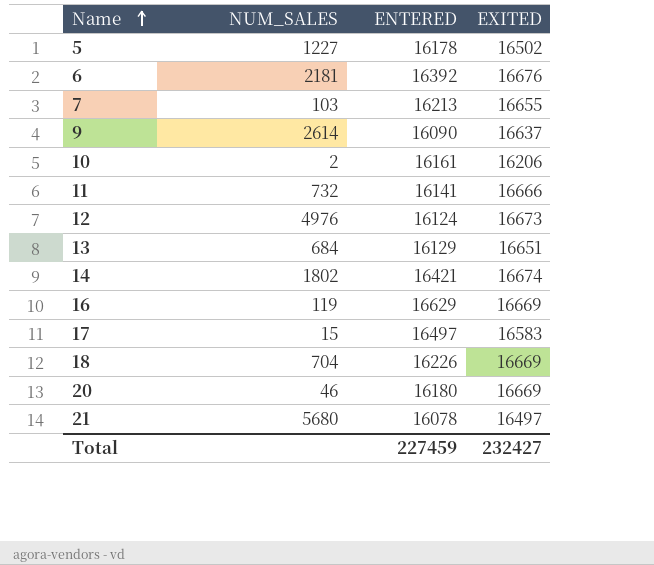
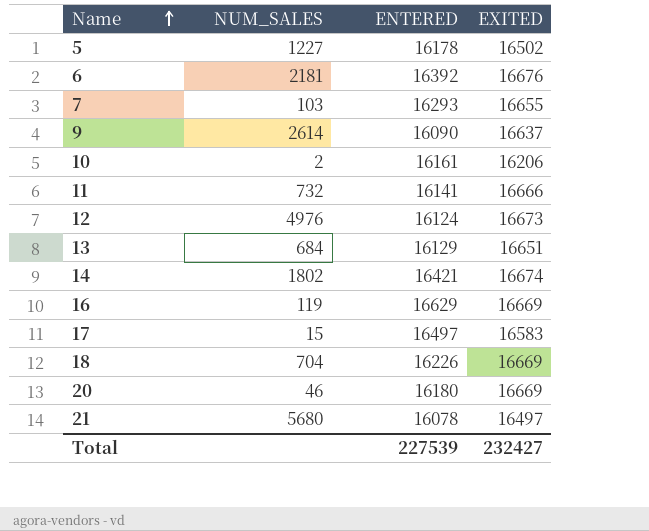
7 | ENTERED: 16213 -> 16293
Total | ENTERED: 227459 -> 227539

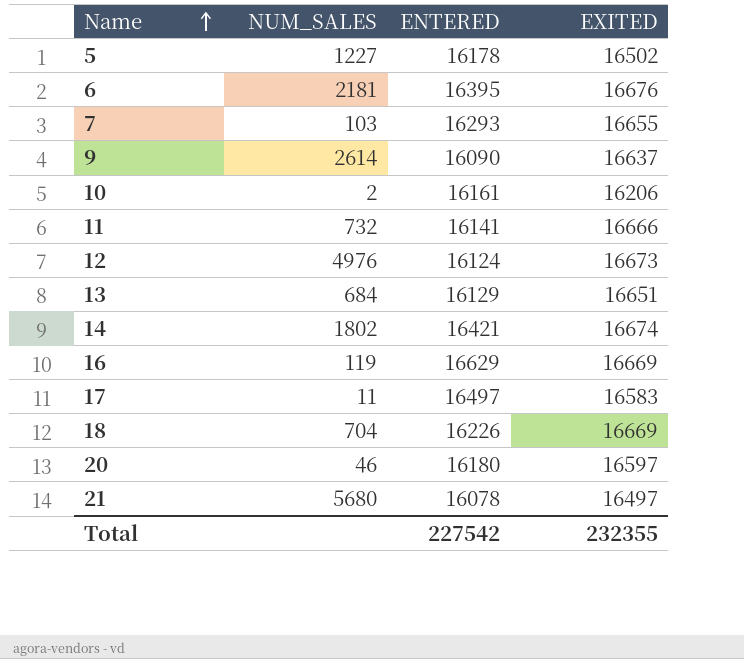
6 | ENTERED: 16392 -> 16395
17 | NUM_SALES: 15 -> 11
20 | EXITED: 16669 -> 16597
Total | ENTERED: 227539 -> 227542
Total | EXITED: 232427 -> 232355

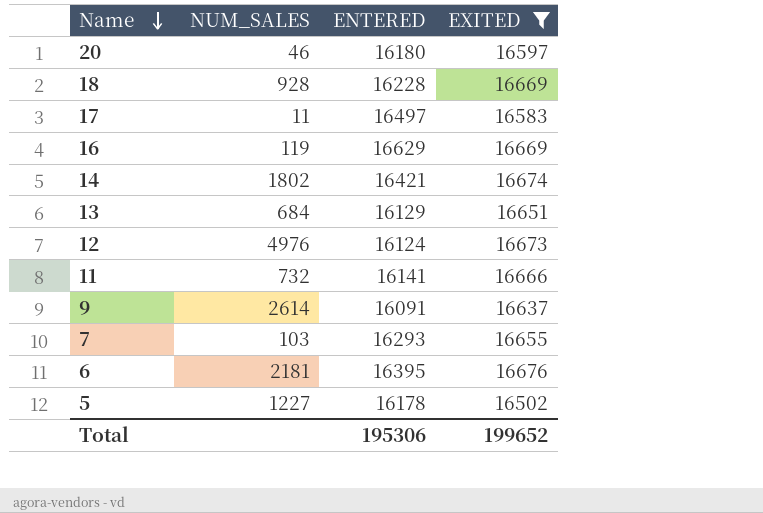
filter: none -> EXITED >= 16502
row order: Name ascending -> Name descending
18 | NUM_SALES: 704 -> 928
18 | ENTERED: 16226 -> 16228
9 | ENTERED: 16090 -> 16091
Total | ENTERED: 227542 -> 195306
Total | EXITED: 232355 -> 199652

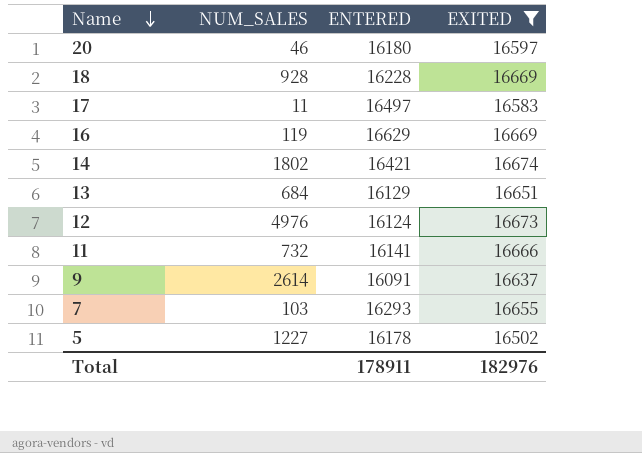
row 6: 2181 | 16395 | 16676 -> none
Total | ENTERED: 195306 -> 178911
Total | EXITED: 199652 -> 182976

